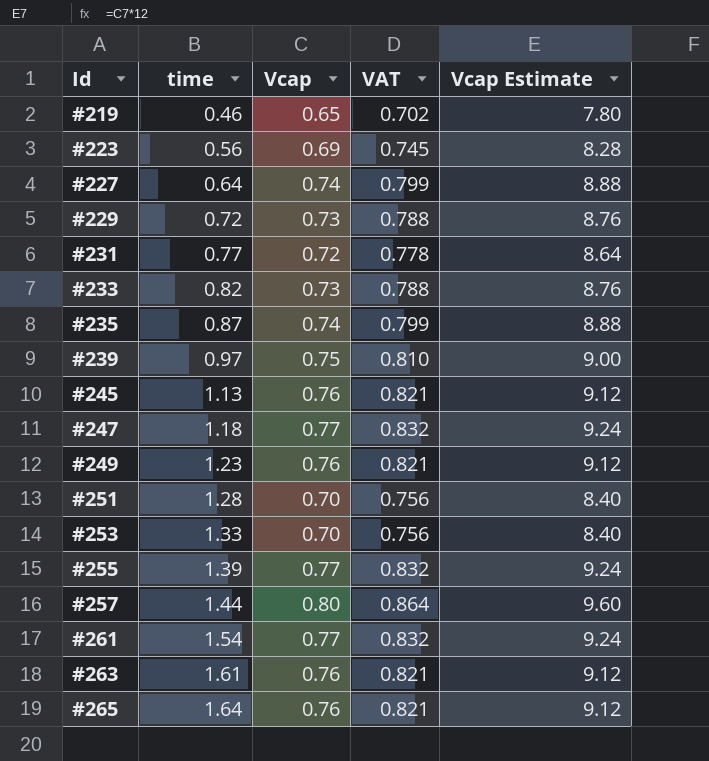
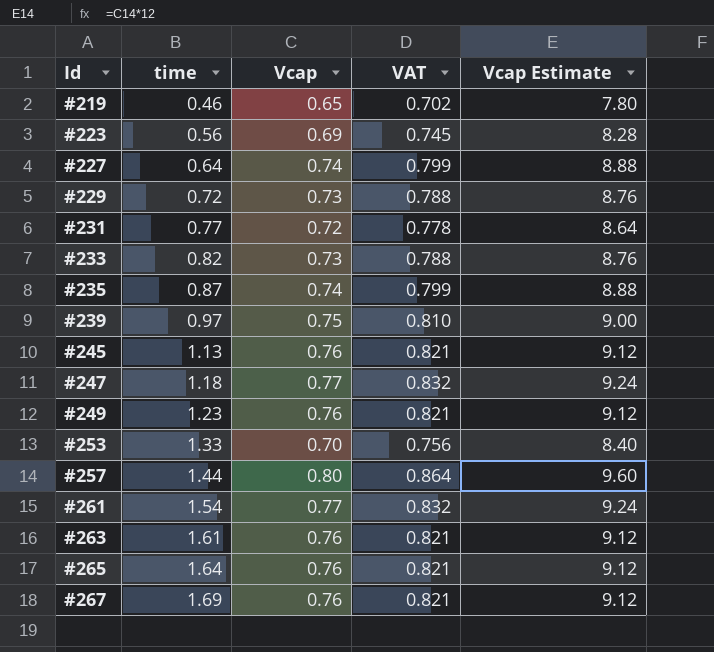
row #251: 1.28 | 0.70 | 0.756 | 8.40 -> none
row #255: 1.39 | 0.77 | 0.832 | 9.24 -> none
row #267: none -> 1.69 | 0.76 | 0.821 | 9.12

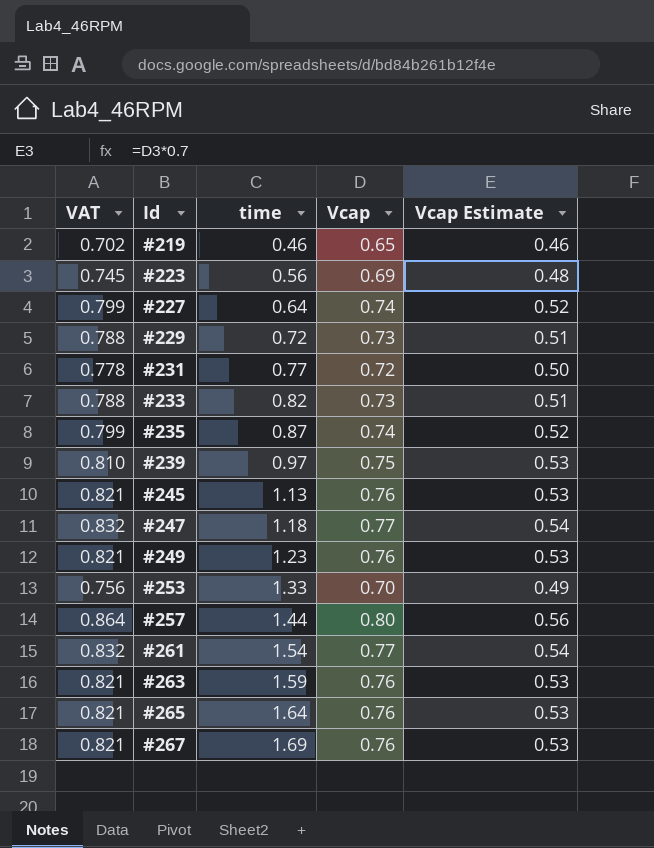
column VAT | position: 4 -> 1
column Vcap Estimate | formula: [Vcap] * 12 -> [Vcap] * 0.7
#263 | time: 1.61 -> 1.59

